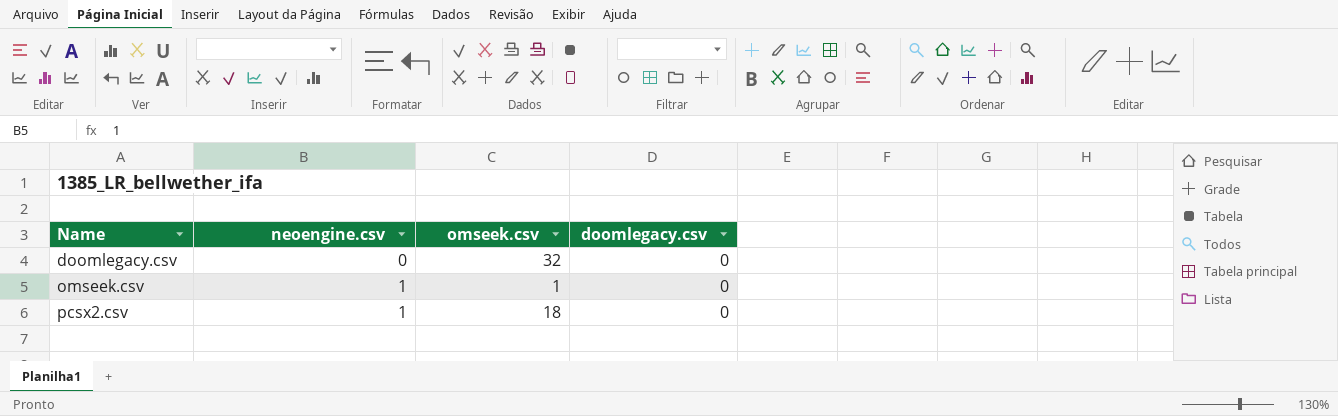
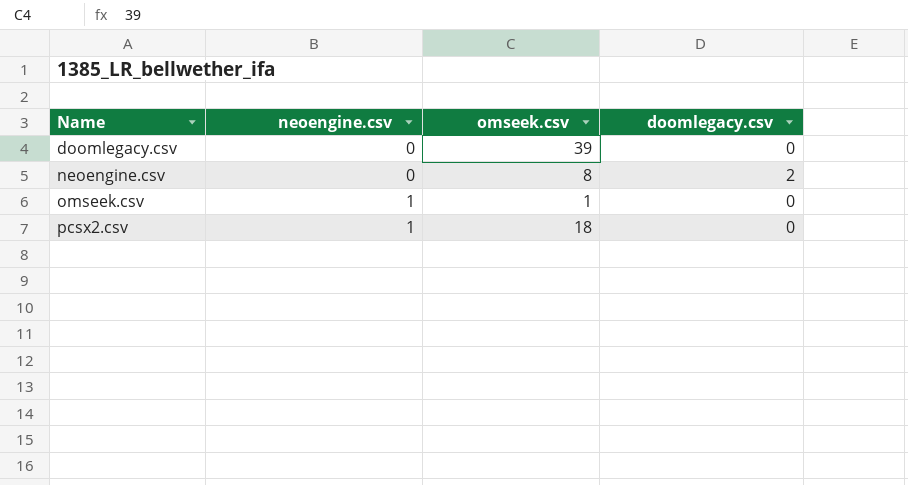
doomlegacy.csv | omseek.csv: 32 -> 39
row neoengine.csv: none -> 0 | 8 | 2

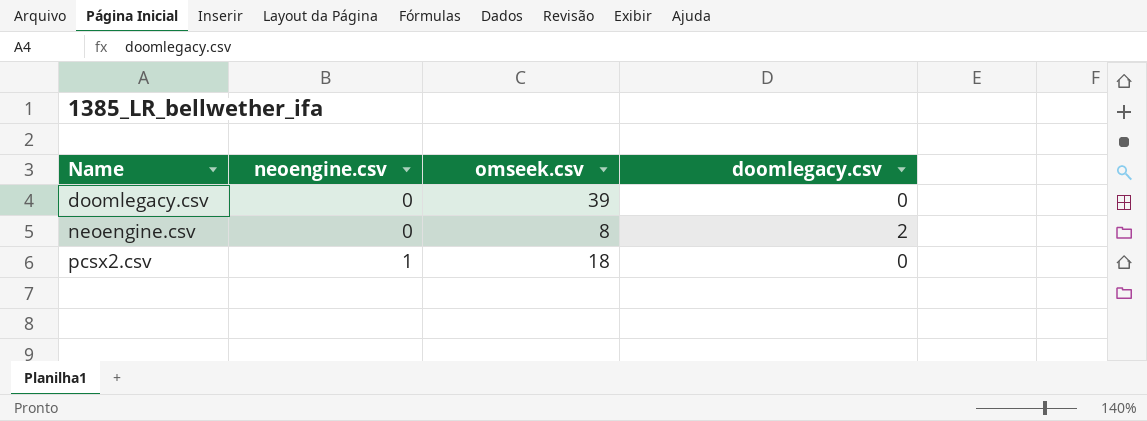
row omseek.csv: 1 | 1 | 0 -> none

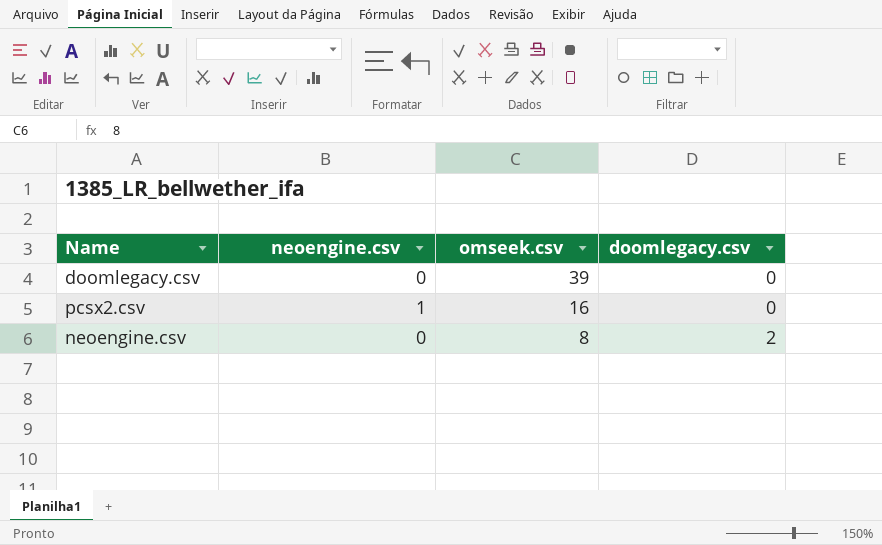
row order: Name ascending -> omseek.csv descending
pcsx2.csv | omseek.csv: 18 -> 16

